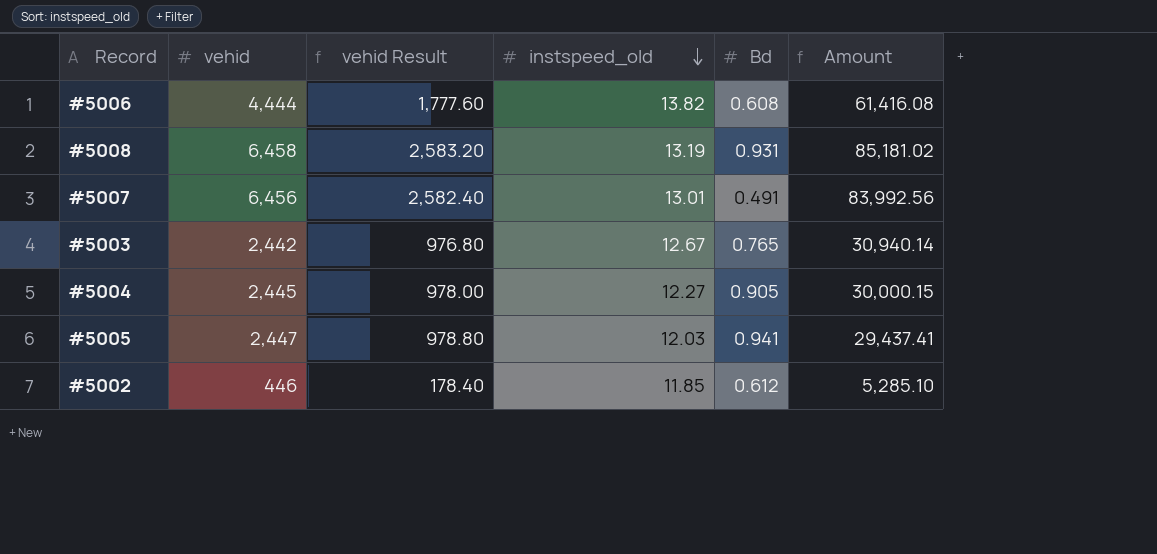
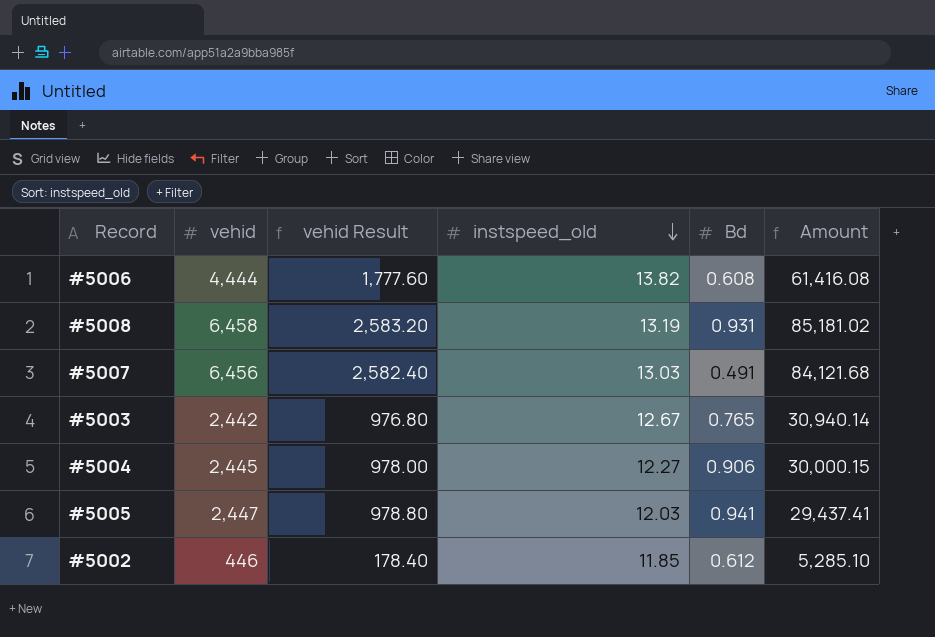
#5007 | instspeed_old: 13.01 -> 13.03
#5007 | Amount: 83,992.56 -> 84,121.68
#5004 | Bd: 0.905 -> 0.906

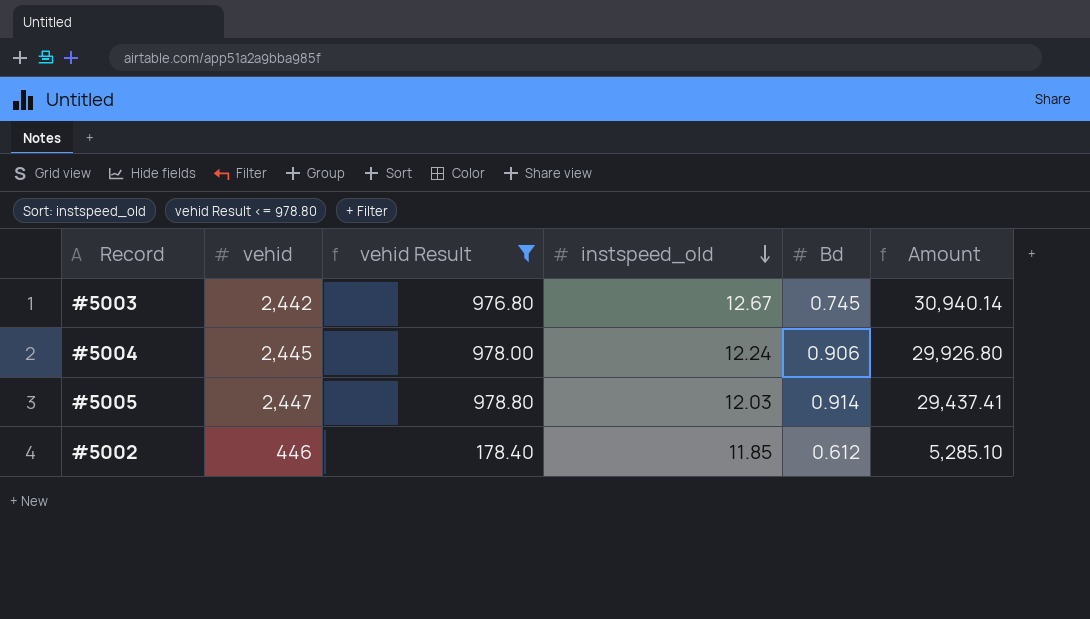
filter: none -> vehid Result <= 978.80
#5003 | Bd: 0.765 -> 0.745
#5004 | instspeed_old: 12.27 -> 12.24
#5004 | Amount: 30,000.15 -> 29,926.80
#5005 | Bd: 0.941 -> 0.914

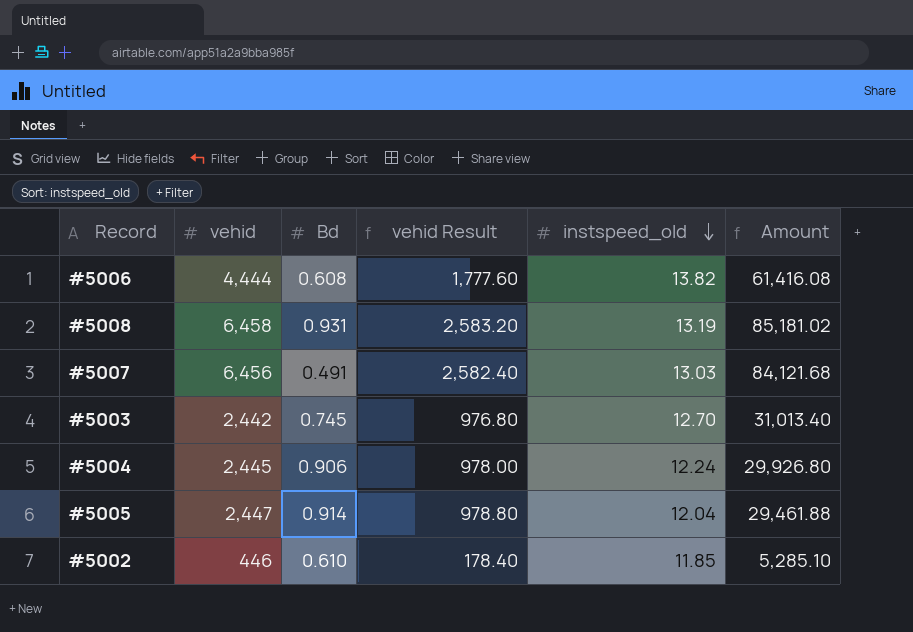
filter: vehid Result <= 978.80 -> none
column Bd | position: 5 -> 3
#5003 | instspeed_old: 12.67 -> 12.70
#5003 | Amount: 30,940.14 -> 31,013.40
#5005 | instspeed_old: 12.03 -> 12.04
#5005 | Amount: 29,437.41 -> 29,461.88
#5002 | Bd: 0.612 -> 0.610

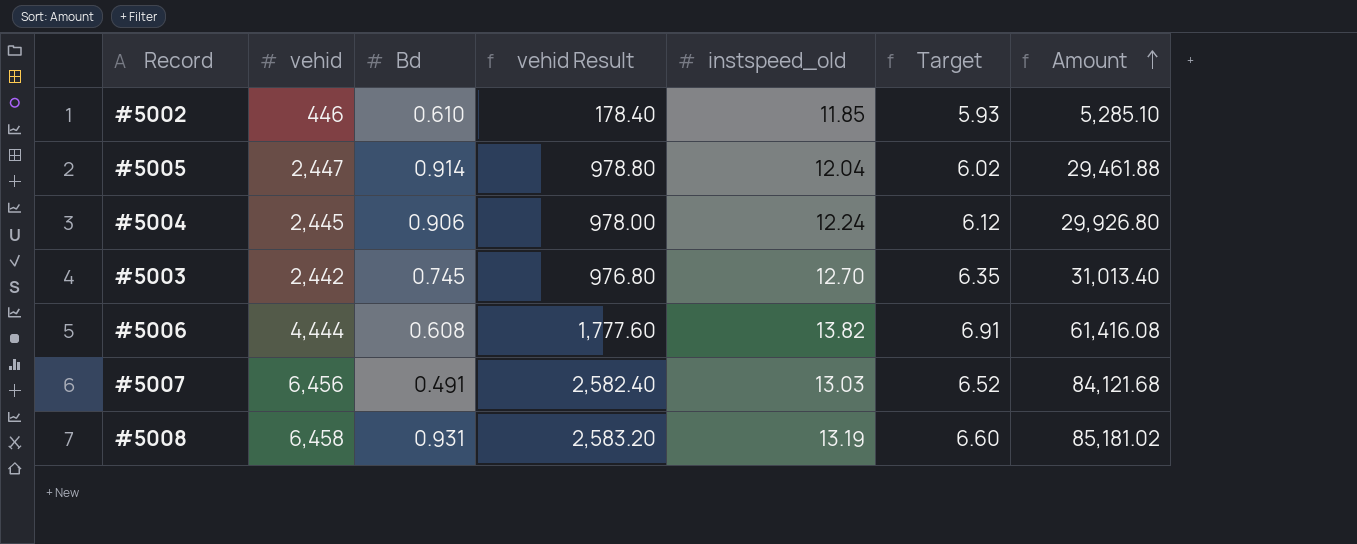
row order: instspeed_old descending -> Amount ascending
column Target | formula: none -> [instspeed_old] * 0.5

